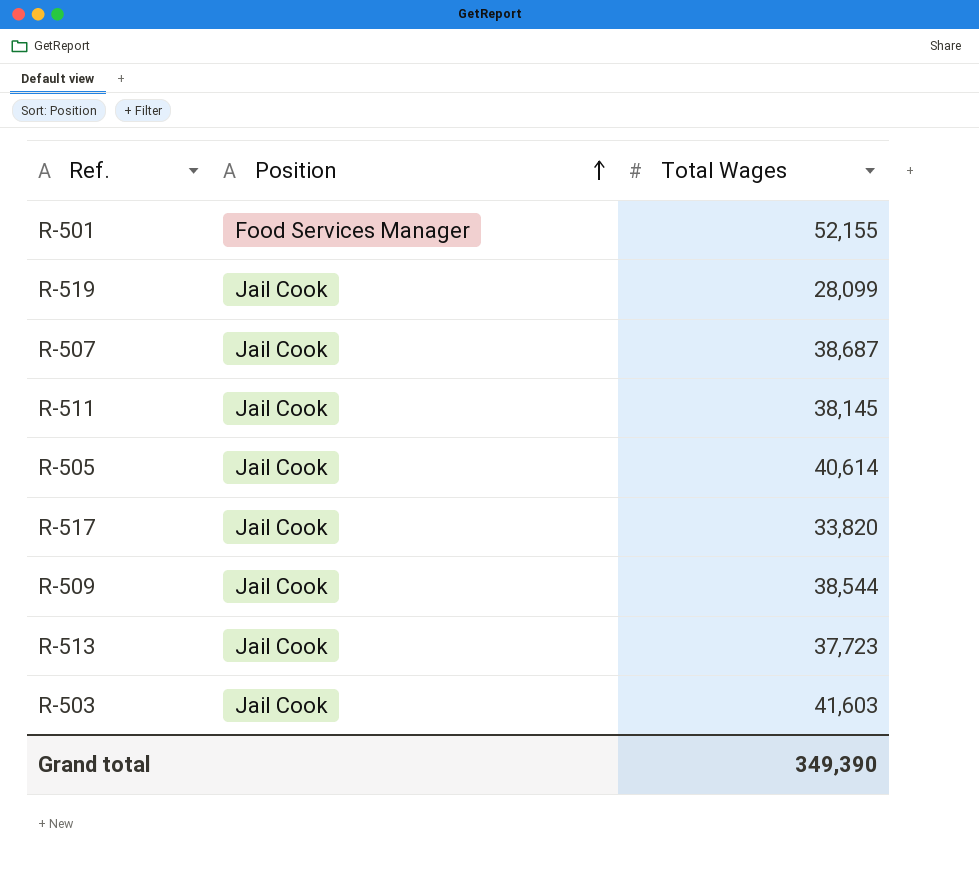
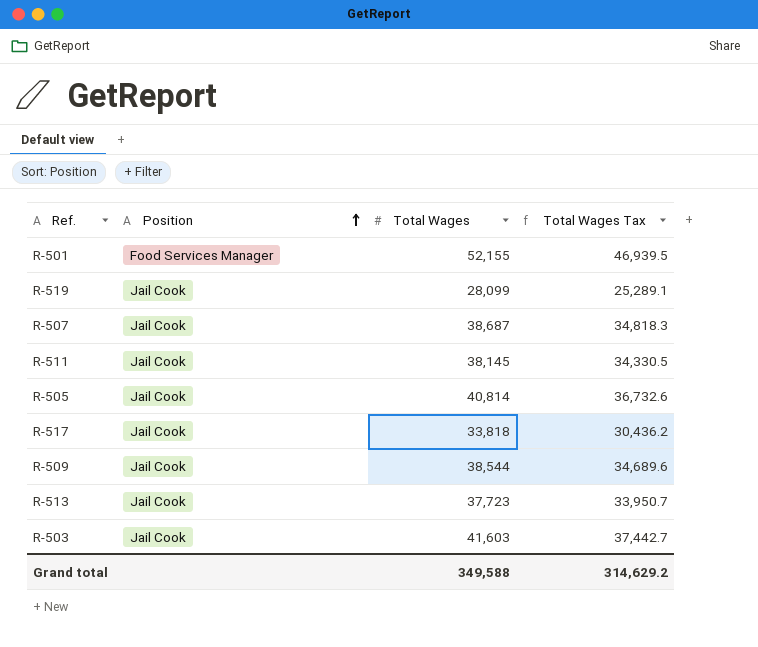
column Total Wages Tax | formula: none -> [Total Wages] * 0.9
R-505 | Total Wages: 40,614 -> 40,814
R-517 | Total Wages: 33,820 -> 33,818
Grand total | Total Wages: 349,390 -> 349,588

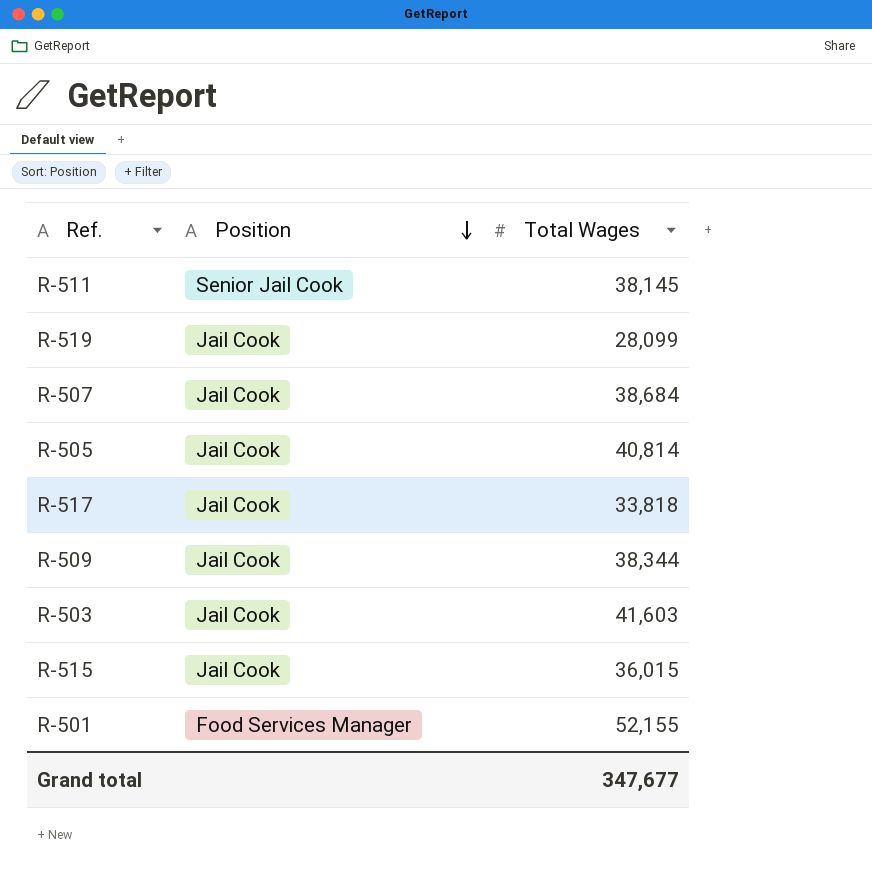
row order: Position ascending -> Position descending
column Total Wages Tax | formula: [Total Wages] * 0.9 -> none
row R-513: Jail Cook | 37,723 | 33,950.7 -> none
R-511 | Position: Jail Cook -> Senior Jail Cook
R-507 | Total Wages: 38,687 -> 38,684
R-509 | Total Wages: 38,544 -> 38,344
row R-515: none -> Jail Cook | 36,015
Grand total | Total Wages: 349,588 -> 347,677

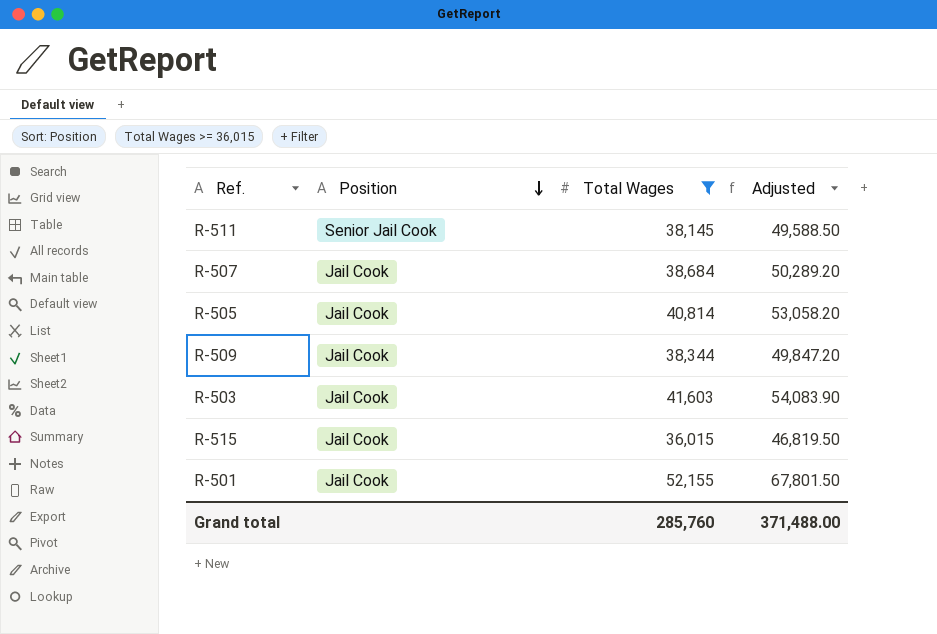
filter: none -> Total Wages >= 36,015
column Adjusted | formula: none -> [Total Wages] * 1.3
R-501 | Position: Food Services Manager -> Jail Cook
Grand total | Total Wages: 347,677 -> 285,760

